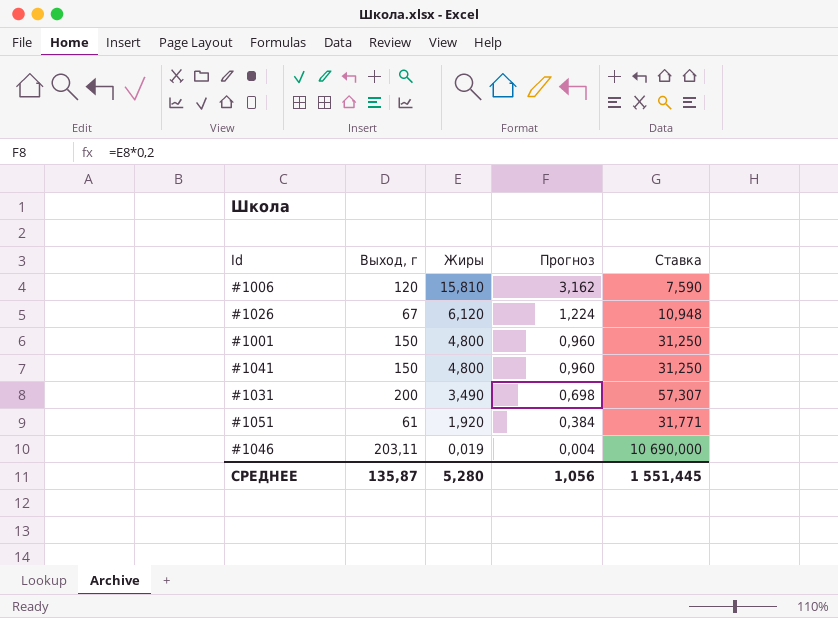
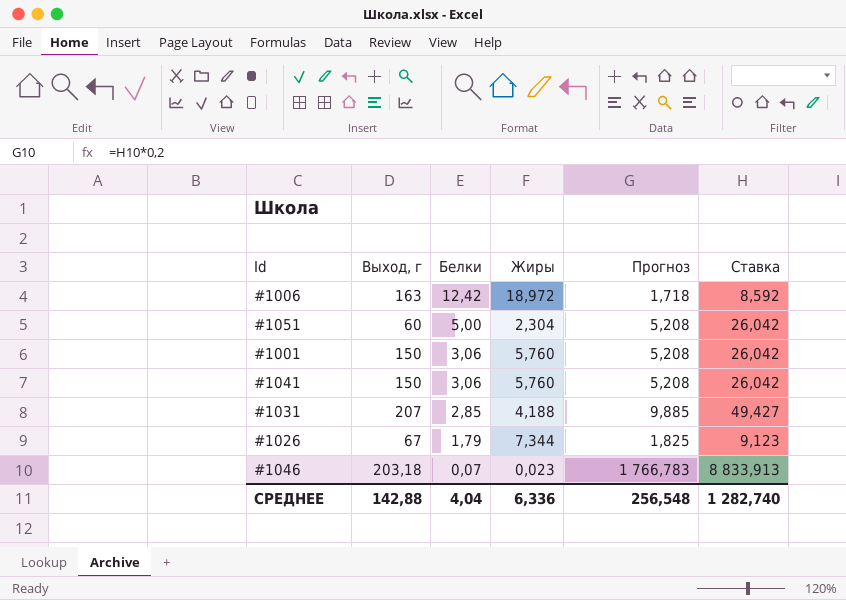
row order: Жиры descending -> Белки descending
column Белки | position: none -> 3
column Прогноз | formula: [Жиры] * 0,2 -> [Ставка] * 0,2
#1006 | Выход, г: 120 -> 163
#1006 | Жиры: 15,810 -> 18,972
#1006 | Ставка: 7,590 -> 8,592
#1051 | Выход, г: 61 -> 60
#1051 | Жиры: 1,920 -> 2,304
#1051 | Ставка: 31,771 -> 26,042
#1001 | Жиры: 4,800 -> 5,760
#1001 | Ставка: 31,250 -> 26,042
#1041 | Жиры: 4,800 -> 5,760
#1041 | Ставка: 31,250 -> 26,042
#1031 | Выход, г: 200 -> 207
#1031 | Жиры: 3,490 -> 4,188
#1031 | Ставка: 57,307 -> 49,427
#1026 | Жиры: 6,120 -> 7,344
#1026 | Ставка: 10,948 -> 9,123
#1046 | Выход, г: 203,11 -> 203,18
#1046 | Жиры: 0,019 -> 0,023
#1046 | Ставка: 10 690,000 -> 8 833,913
СРЕДНЕЕ | Выход, г: 135,87 -> 142,88
СРЕДНЕЕ | Жиры: 5,280 -> 6,336
СРЕДНЕЕ | Прогноз: 1,056 -> 256,548
СРЕДНЕЕ | Ставка: 1 551,445 -> 1 282,740

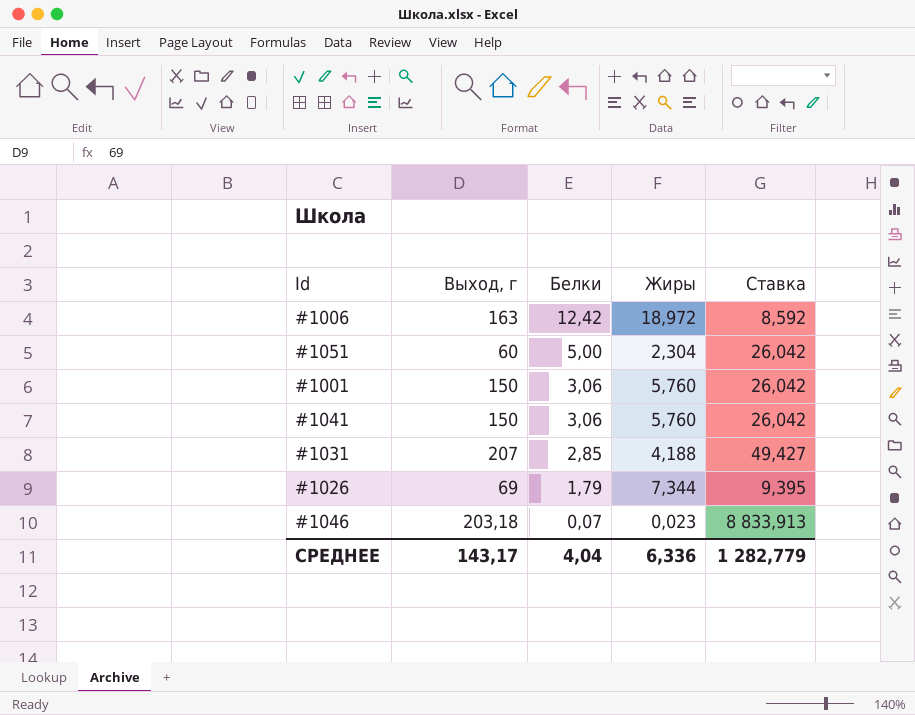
column Прогноз | formula: [Ставка] * 0,2 -> none
#1026 | Выход, г: 67 -> 69
#1026 | Ставка: 9,123 -> 9,395
СРЕДНЕЕ | Выход, г: 142,88 -> 143,17
СРЕДНЕЕ | Ставка: 1 282,740 -> 1 282,779

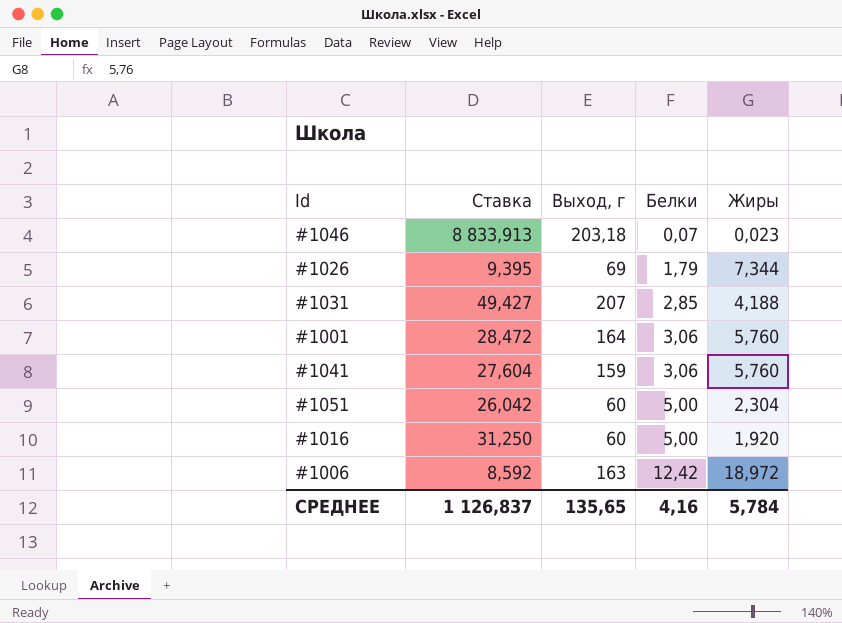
row order: Белки descending -> Белки ascending
column Ставка | position: 5 -> 2
#1001 | Ставка: 26,042 -> 28,472
#1001 | Выход, г: 150 -> 164
#1041 | Ставка: 26,042 -> 27,604
#1041 | Выход, г: 150 -> 159
row #1016: none -> 31,250 | 60 | 5,00 | 1,920
СРЕДНЕЕ | Ставка: 1 282,779 -> 1 126,837
СРЕДНЕЕ | Выход, г: 143,17 -> 135,65
СРЕДНЕЕ | Белки: 4,04 -> 4,16
СРЕДНЕЕ | Жиры: 6,336 -> 5,784

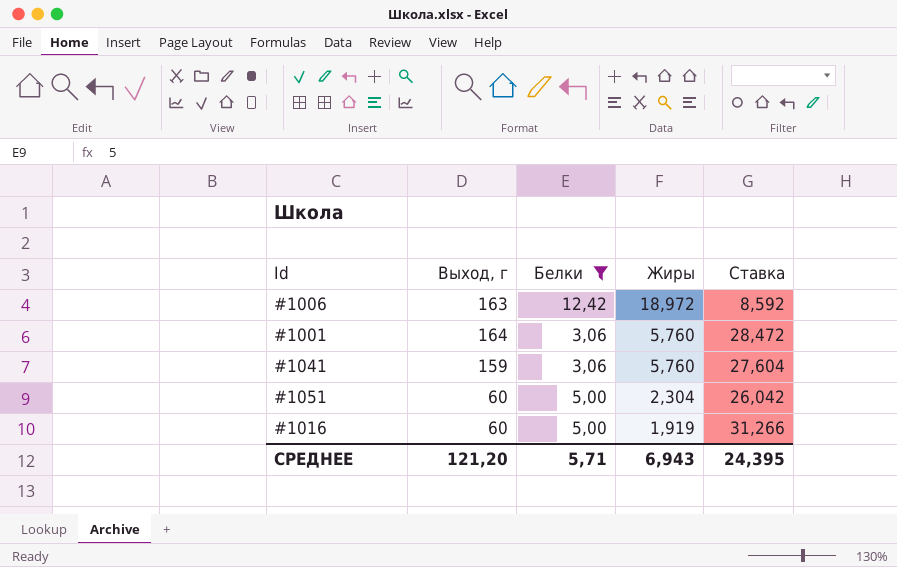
filter: none -> Белки >= 3,06
row order: Белки ascending -> Жиры descending
column Ставка | position: 2 -> 5
#1016 | Жиры: 1,920 -> 1,919
#1016 | Ставка: 31,250 -> 31,266
СРЕДНЕЕ | Выход, г: 135,65 -> 121,20
СРЕДНЕЕ | Белки: 4,16 -> 5,71
СРЕДНЕЕ | Жиры: 5,784 -> 6,943
СРЕДНЕЕ | Ставка: 1 126,837 -> 24,395

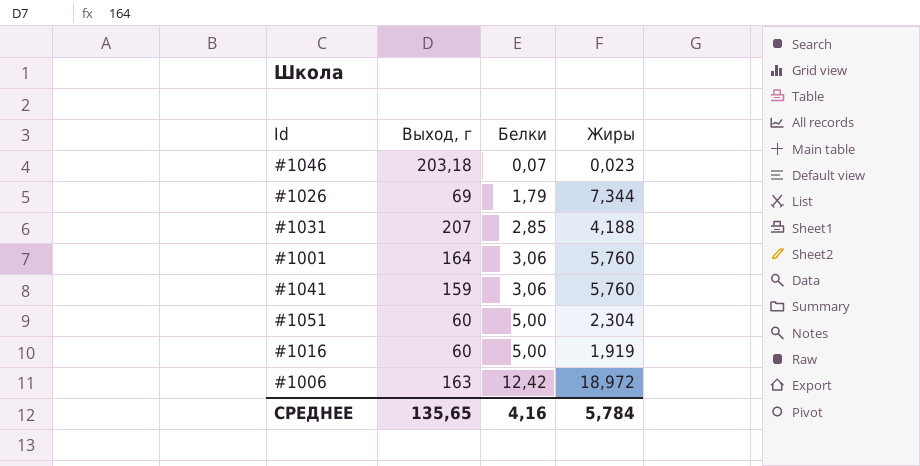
filter: Белки >= 3,06 -> none
row order: Жиры descending -> Белки ascending
column Ставка | formula: [Выход, г] / [Жиры] -> none
СРЕДНЕЕ | Выход, г: 121,20 -> 135,65
СРЕДНЕЕ | Белки: 5,71 -> 4,16
СРЕДНЕЕ | Жиры: 6,943 -> 5,784

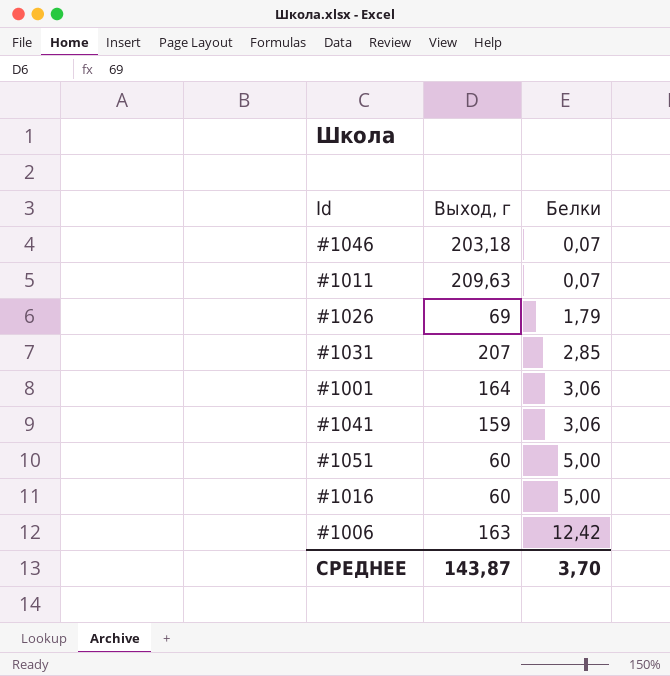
column Жиры | position: 4 -> none
row #1011: none -> 209,63 | 0,07
СРЕДНЕЕ | Выход, г: 135,65 -> 143,87
СРЕДНЕЕ | Белки: 4,16 -> 3,70

